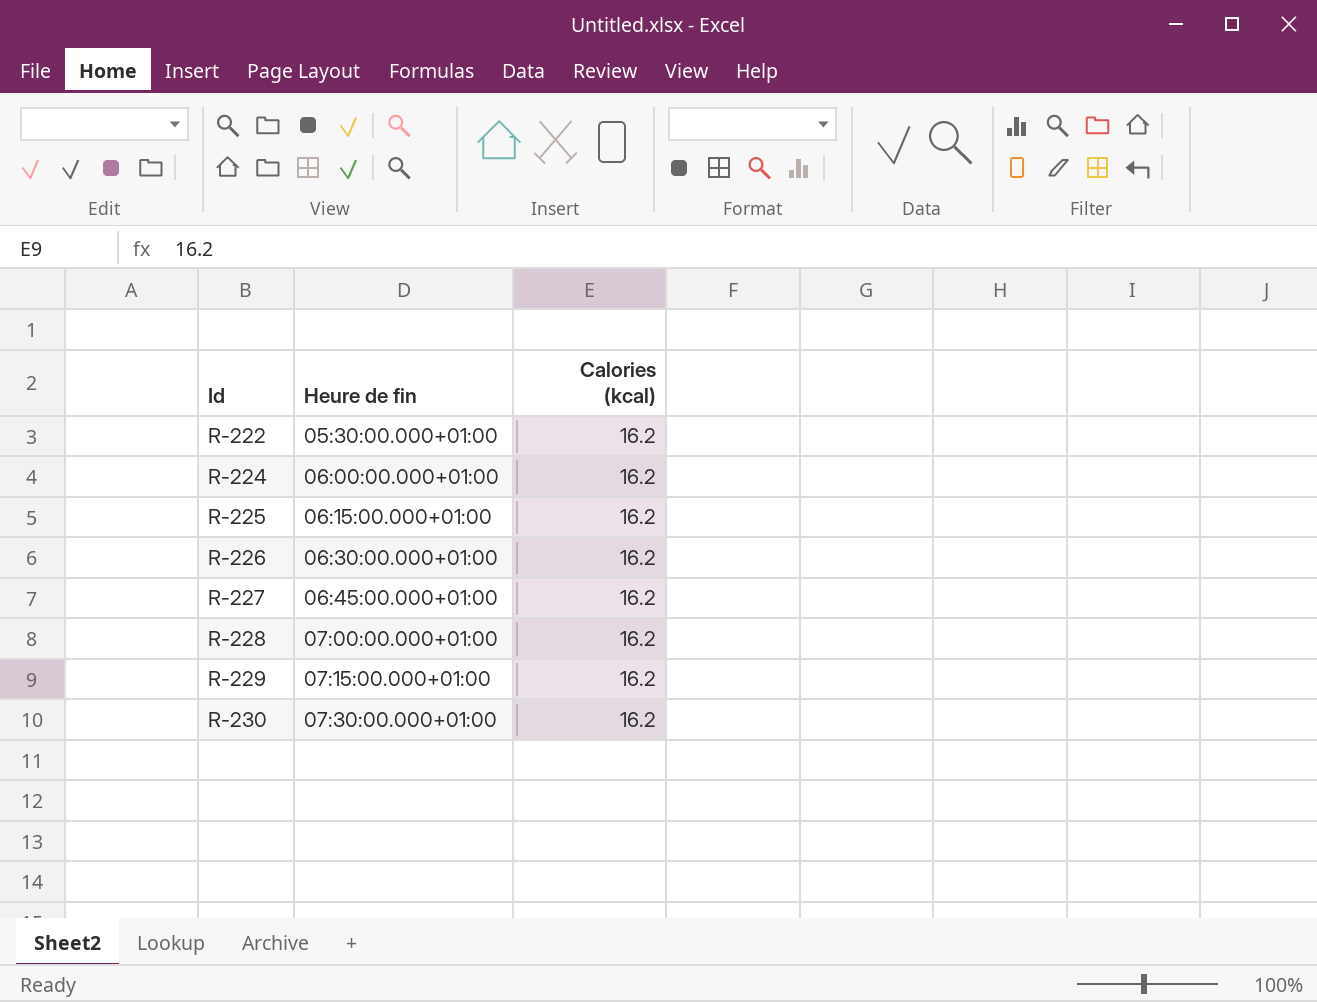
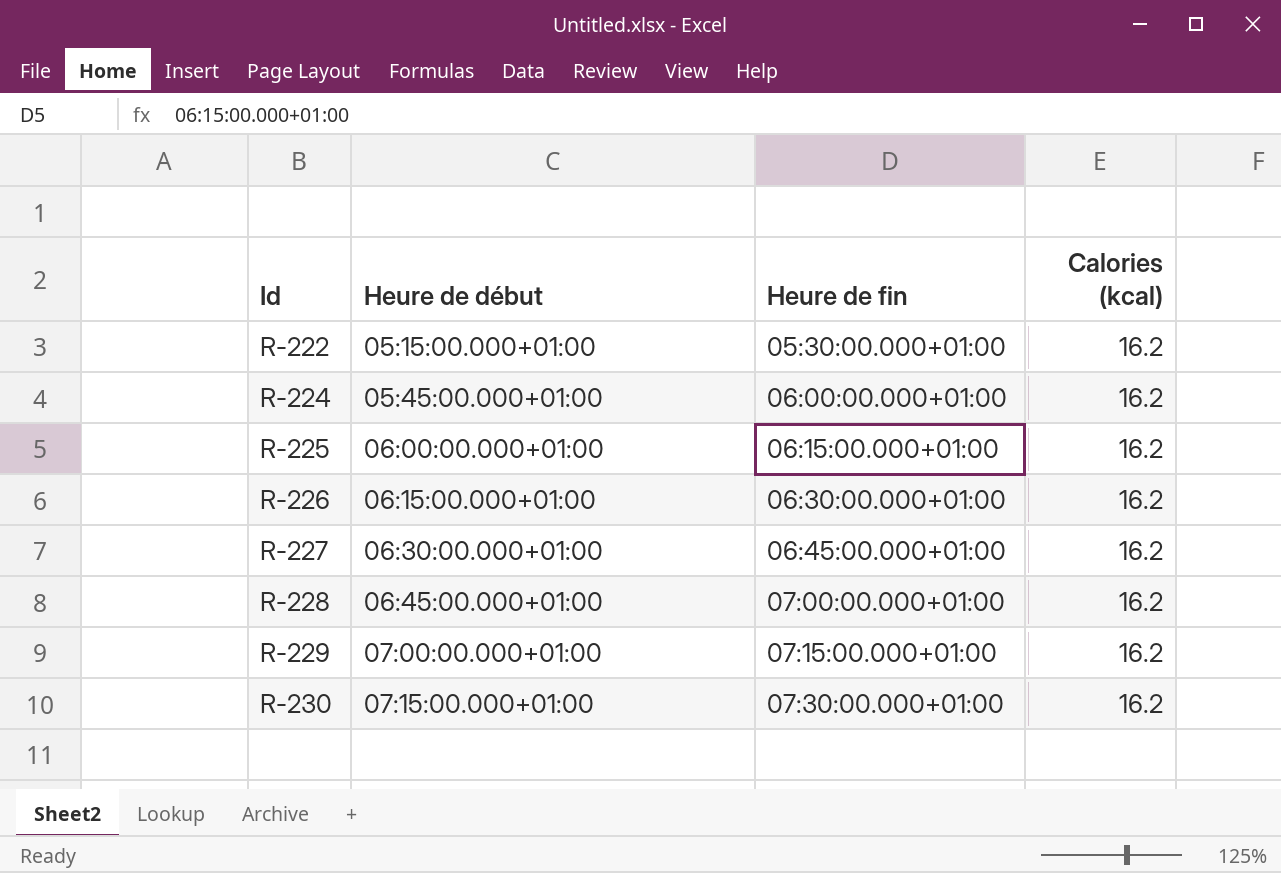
column Heure de début | position: none -> 2

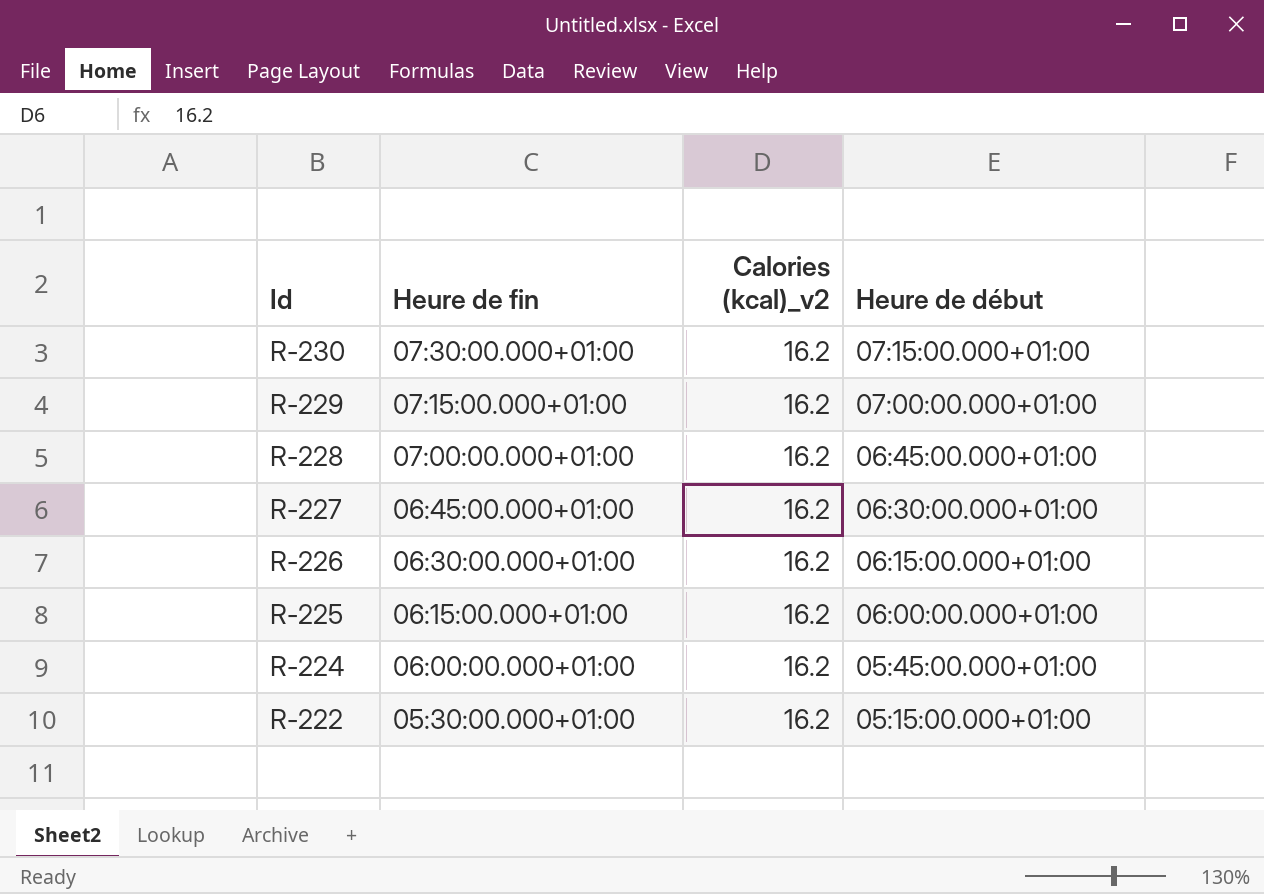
row order: Id ascending -> Id descending
column name: Calories (kcal) -> Calories (kcal)_v2
column Heure de début | position: 2 -> 4

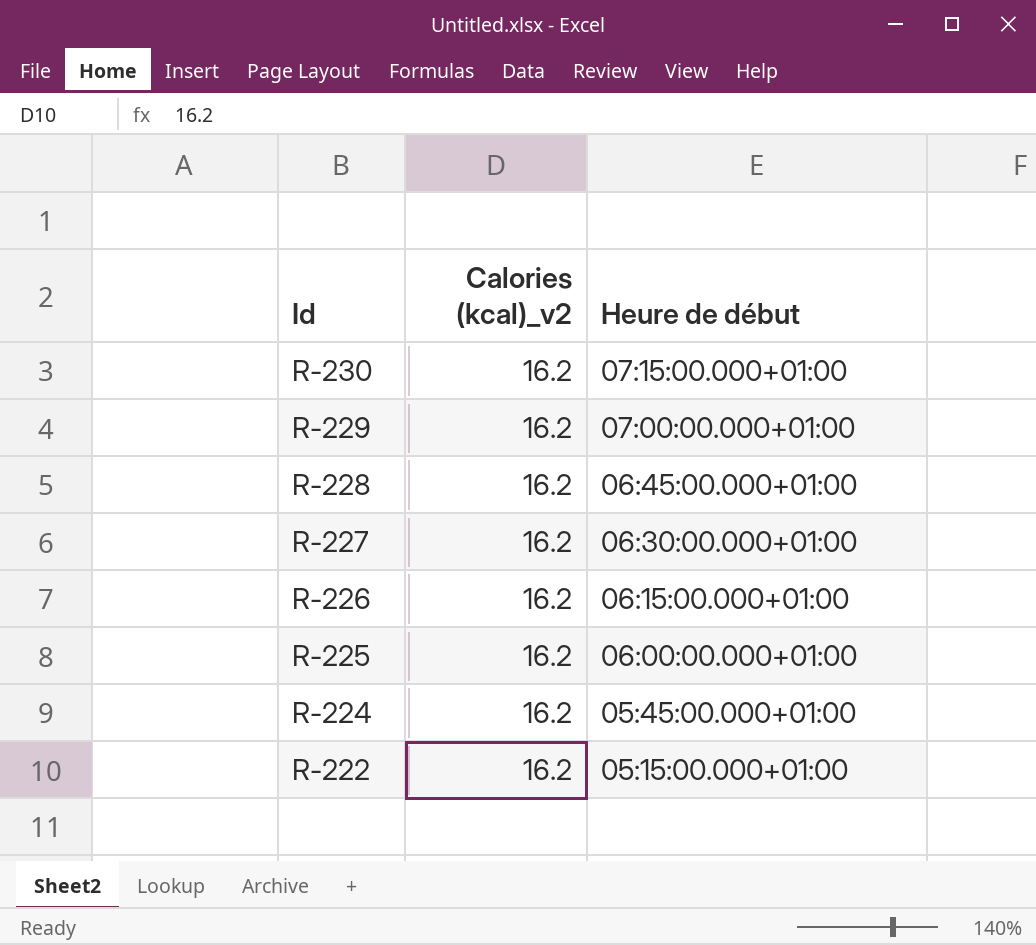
column Heure de fin | position: 2 -> none

